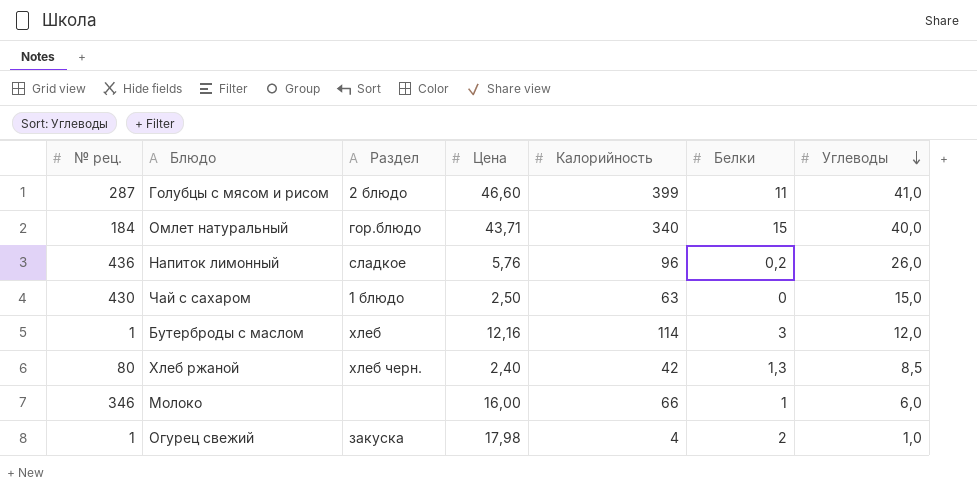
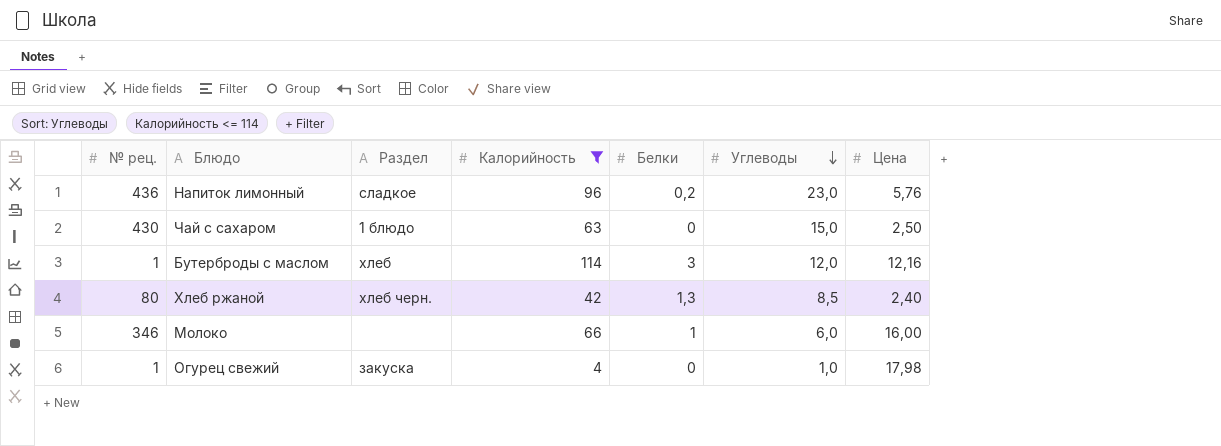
filter: none -> Калорийность <= 114
column Цена | position: 4 -> 7
Напиток лимонный | Углеводы: 26,0 -> 23,0
Огурец свежий | Белки: 2 -> 0

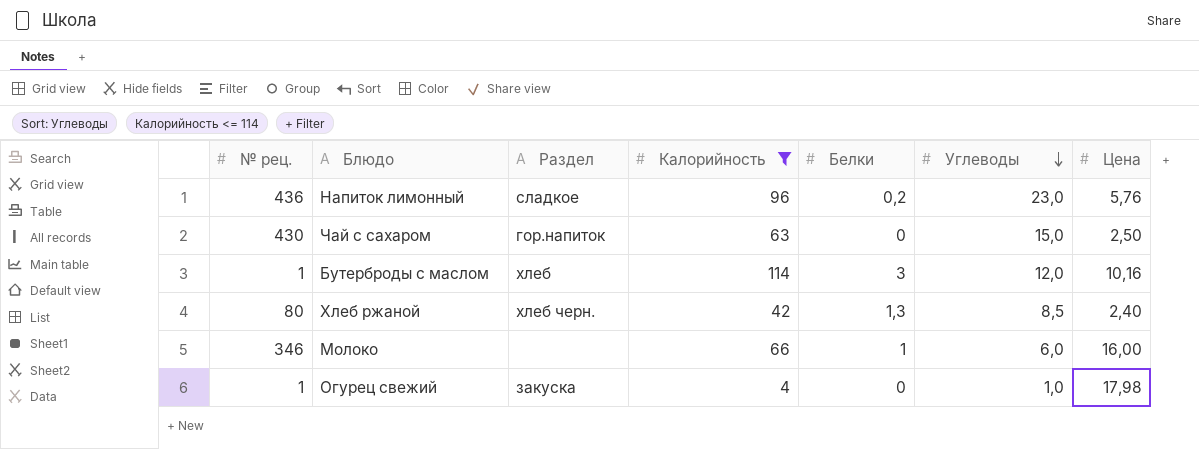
Чай с сахаром | Раздел: 1 блюдо -> гор.напиток
Бутерброды с маслом | Цена: 12,16 -> 10,16

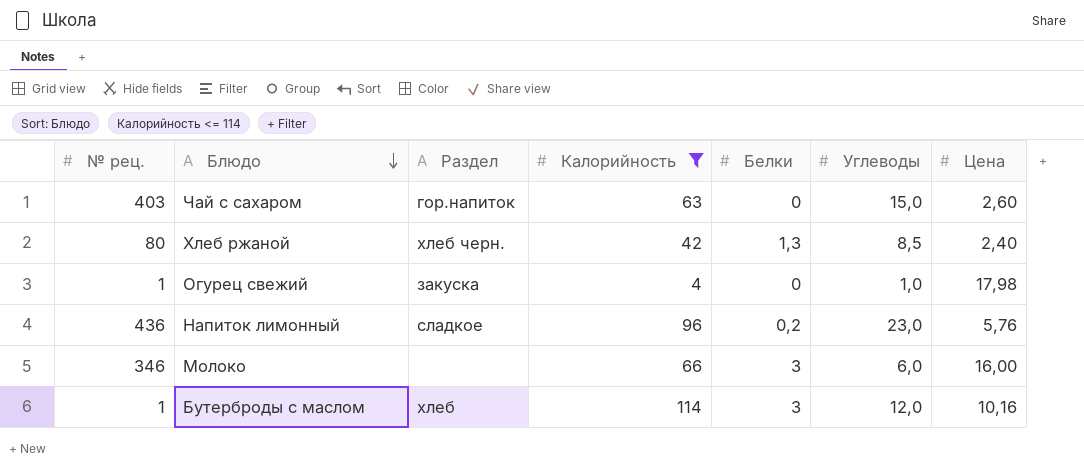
row order: Углеводы descending -> Блюдо descending
Чай с сахаром | № рец.: 430 -> 403
Чай с сахаром | Цена: 2,50 -> 2,60
Молоко | Белки: 1 -> 3

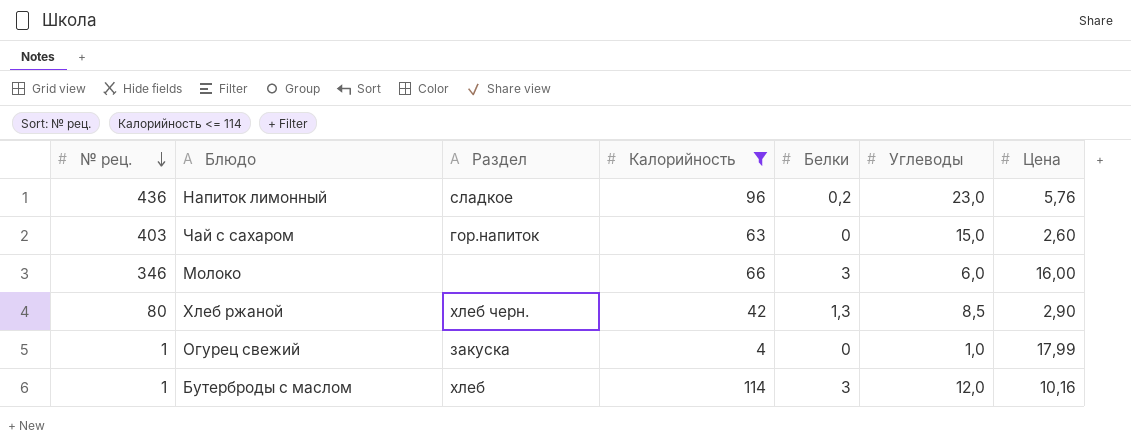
row order: Блюдо descending -> № рец. descending
Хлеб ржаной | Цена: 2,40 -> 2,90
Огурец свежий | Цена: 17,98 -> 17,99

